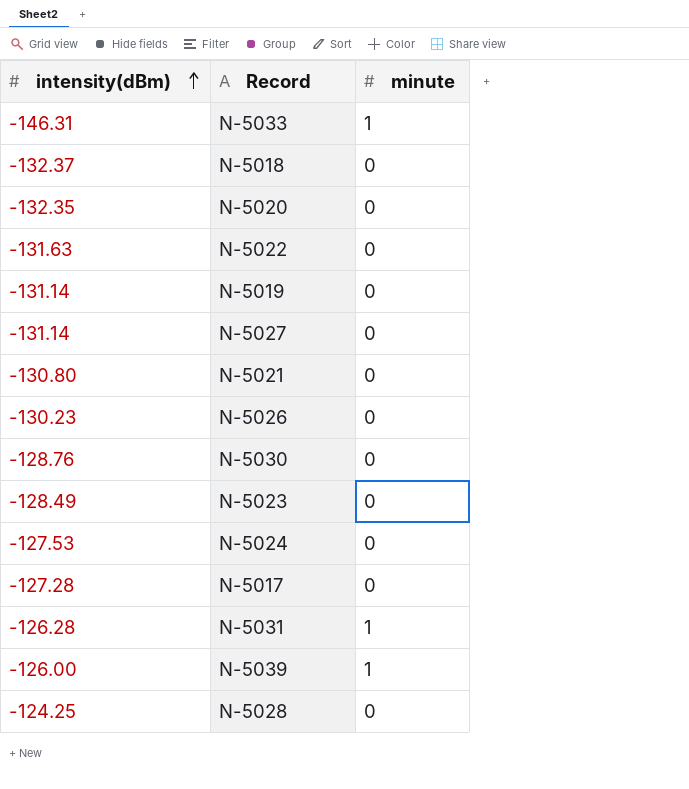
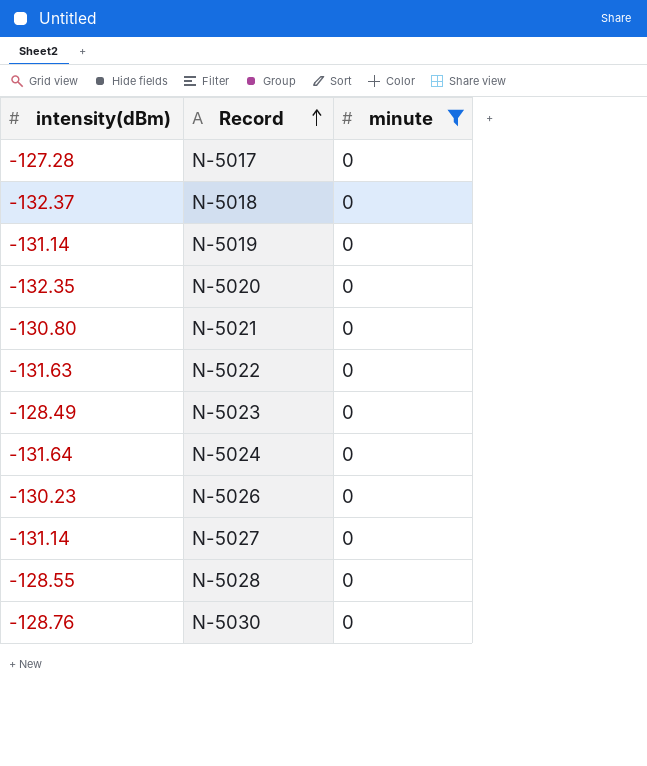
filter: none -> minute = 0
row order: intensity(dBm) ascending -> Record ascending
N-5024 | intensity(dBm): -127.53 -> -131.64
N-5028 | intensity(dBm): -124.25 -> -128.55

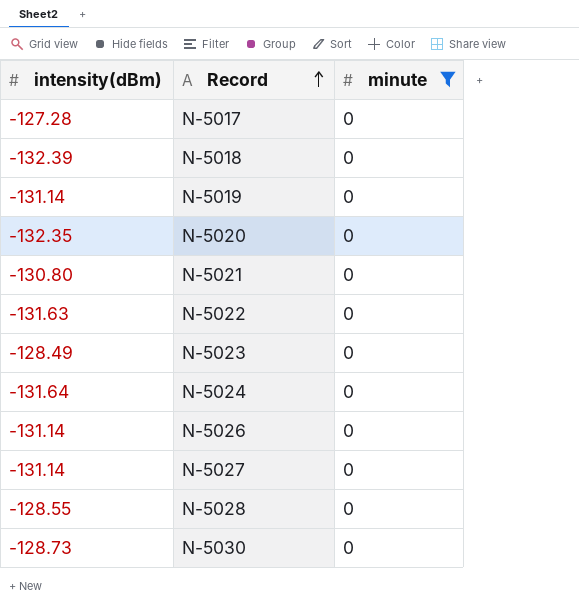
N-5018 | intensity(dBm): -132.37 -> -132.39
N-5026 | intensity(dBm): -130.23 -> -131.14
N-5030 | intensity(dBm): -128.76 -> -128.73

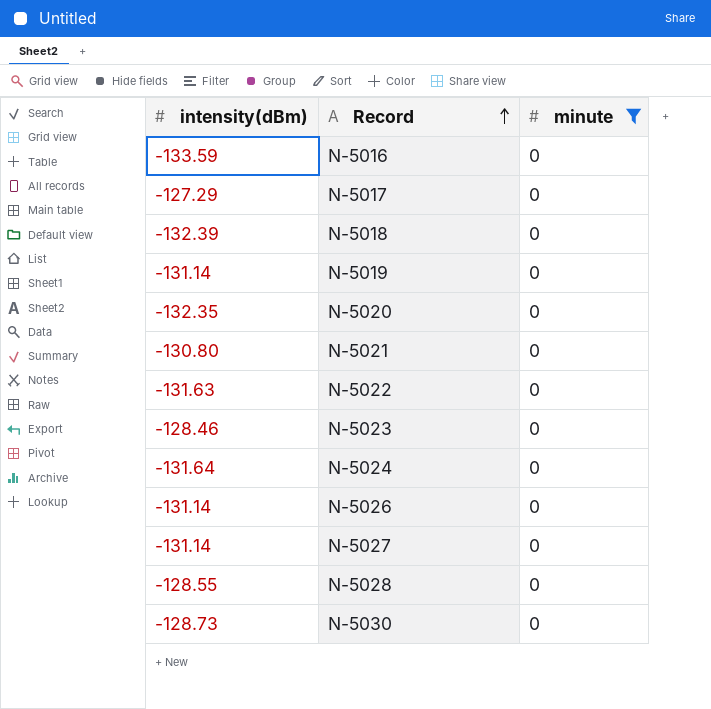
row N-5016: none -> -133.59 | 0
N-5017 | intensity(dBm): -127.28 -> -127.29
N-5023 | intensity(dBm): -128.49 -> -128.46

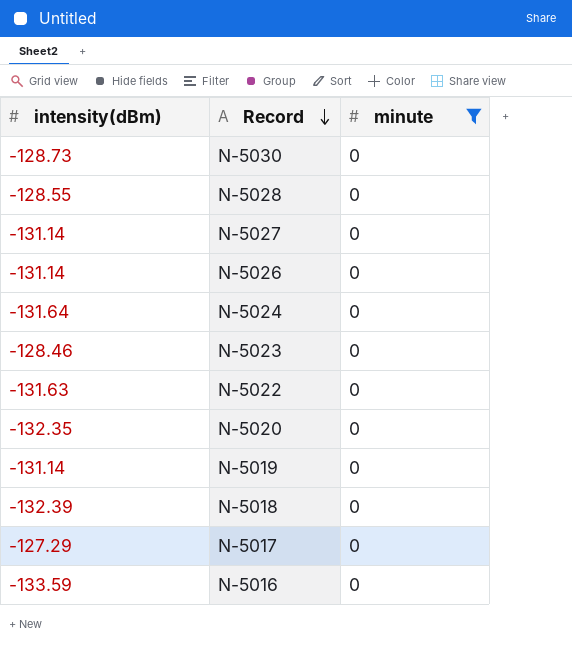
row order: Record ascending -> Record descending
row N-5021: -130.80 | 0 -> none

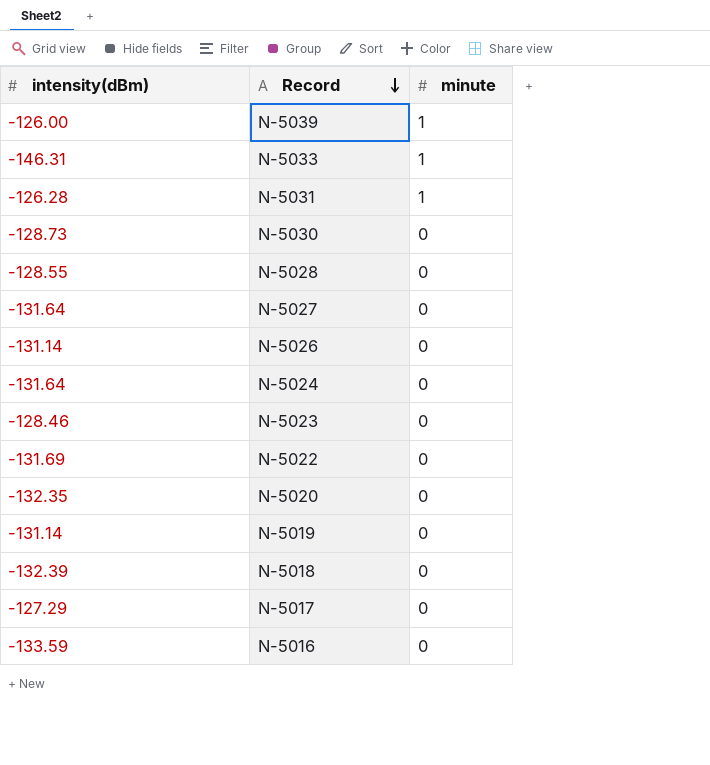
filter: minute = 0 -> none
N-5027 | intensity(dBm): -131.14 -> -131.64
N-5022 | intensity(dBm): -131.63 -> -131.69

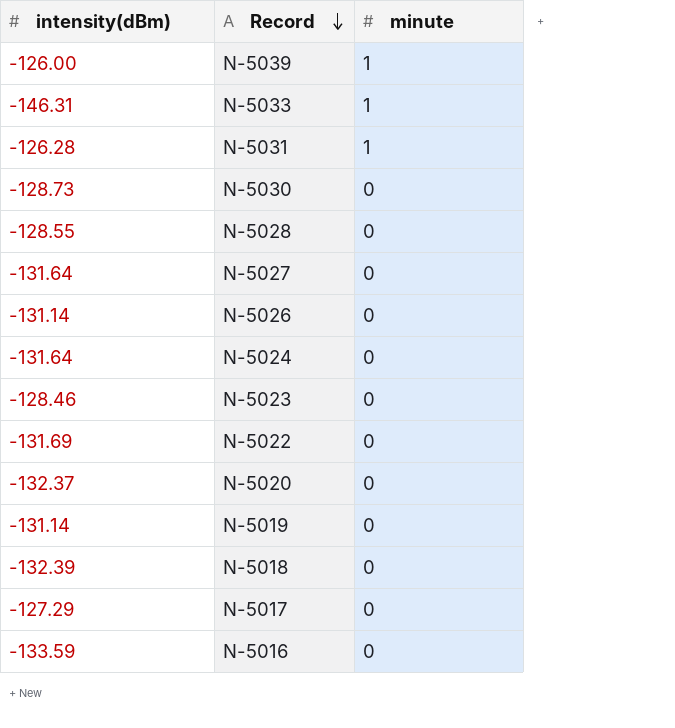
N-5020 | intensity(dBm): -132.35 -> -132.37

